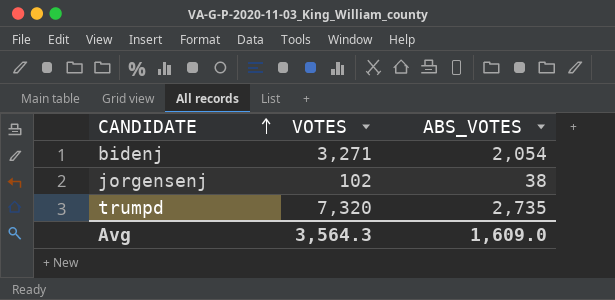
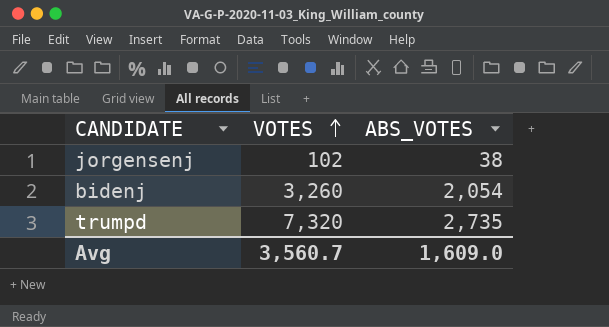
row order: CANDIDATE ascending -> VOTES ascending
bidenj | VOTES: 3,271 -> 3,260
Avg | VOTES: 3,564.3 -> 3,560.7

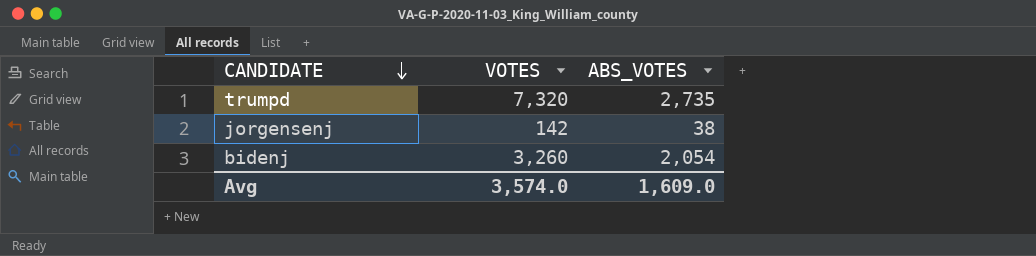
row order: VOTES ascending -> CANDIDATE descending
jorgensenj | VOTES: 102 -> 142
Avg | VOTES: 3,560.7 -> 3,574.0

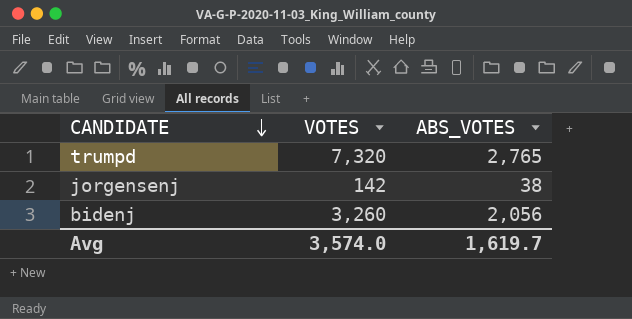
trumpd | ABS_VOTES: 2,735 -> 2,765
bidenj | ABS_VOTES: 2,054 -> 2,056
Avg | ABS_VOTES: 1,609.0 -> 1,619.7

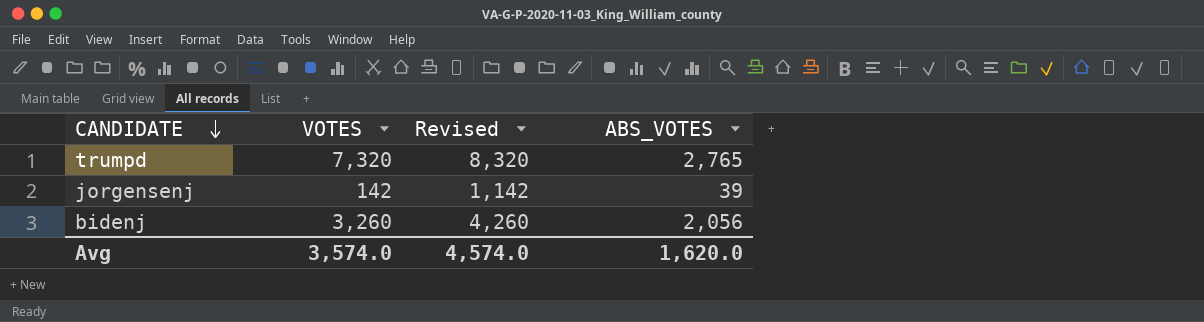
column Revised | formula: none -> [VOTES] + 1000
jorgensenj | ABS_VOTES: 38 -> 39
Avg | ABS_VOTES: 1,619.7 -> 1,620.0

